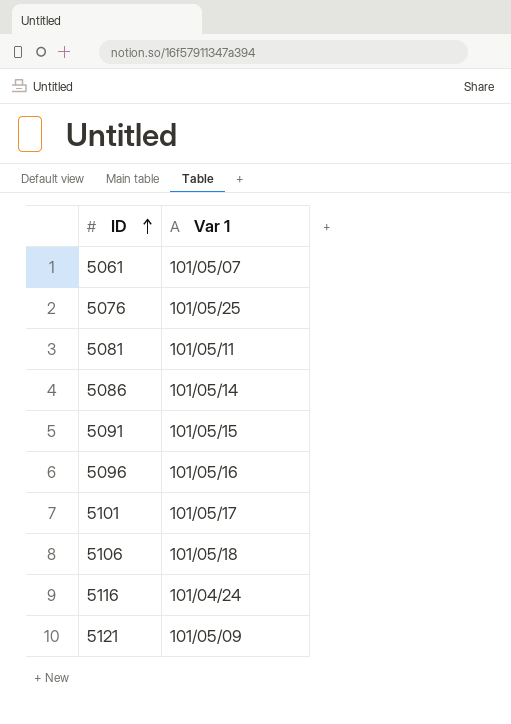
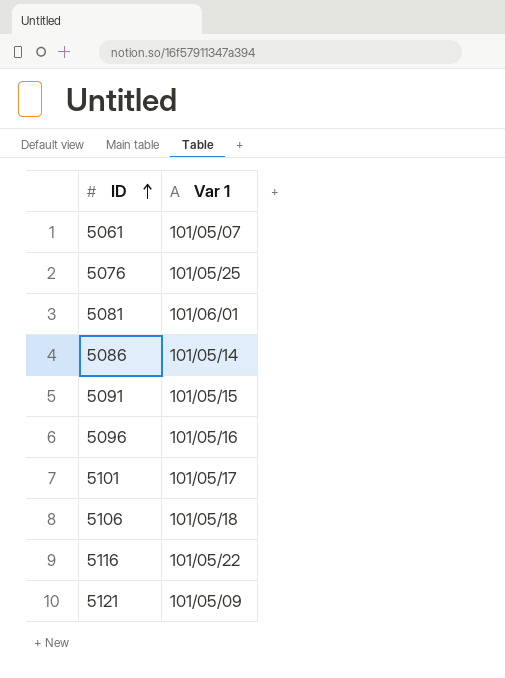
5081 | Var 1: 101/05/11 -> 101/06/01
5116 | Var 1: 101/04/24 -> 101/05/22

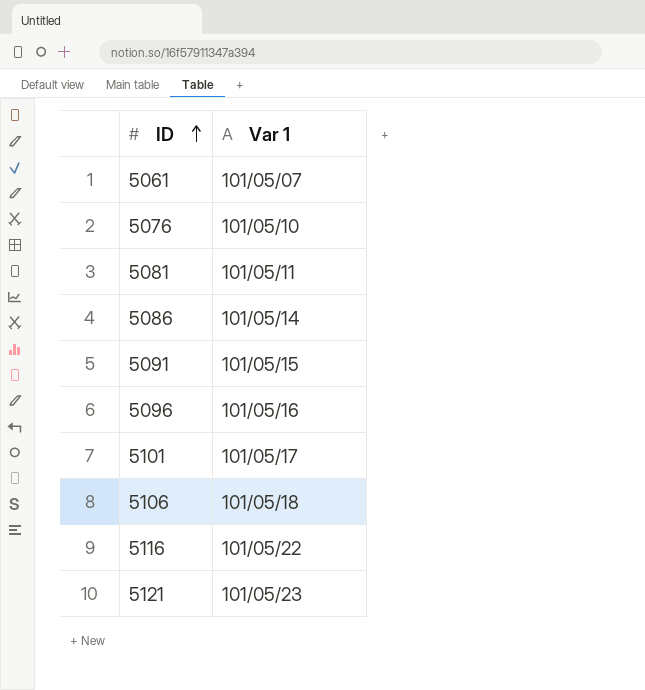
5076 | Var 1: 101/05/25 -> 101/05/10
5081 | Var 1: 101/06/01 -> 101/05/11
5121 | Var 1: 101/05/09 -> 101/05/23

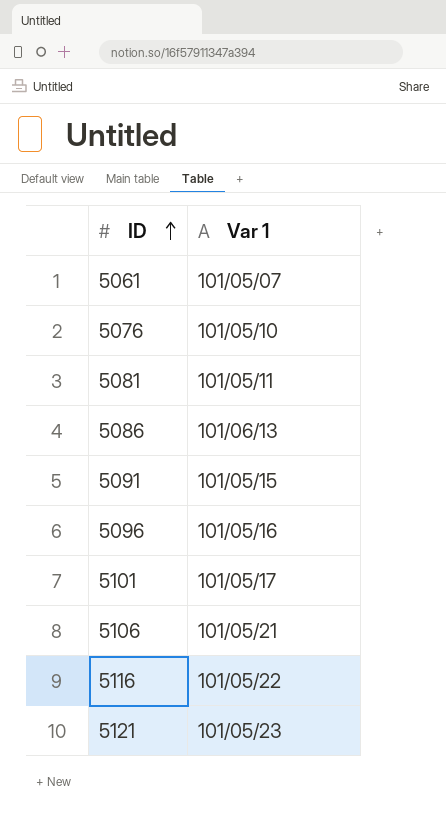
5086 | Var 1: 101/05/14 -> 101/06/13
5106 | Var 1: 101/05/18 -> 101/05/21

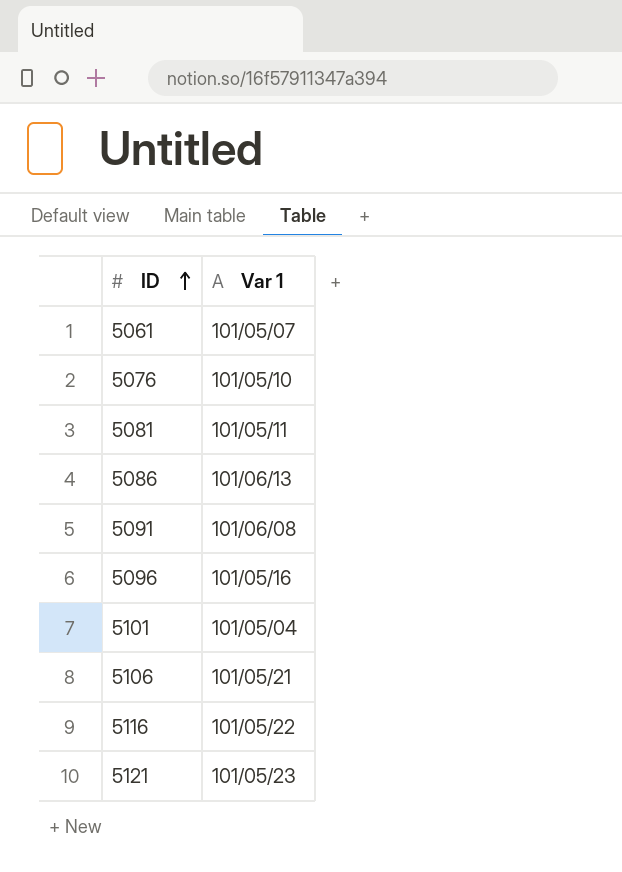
5091 | Var 1: 101/05/15 -> 101/06/08
5101 | Var 1: 101/05/17 -> 101/05/04

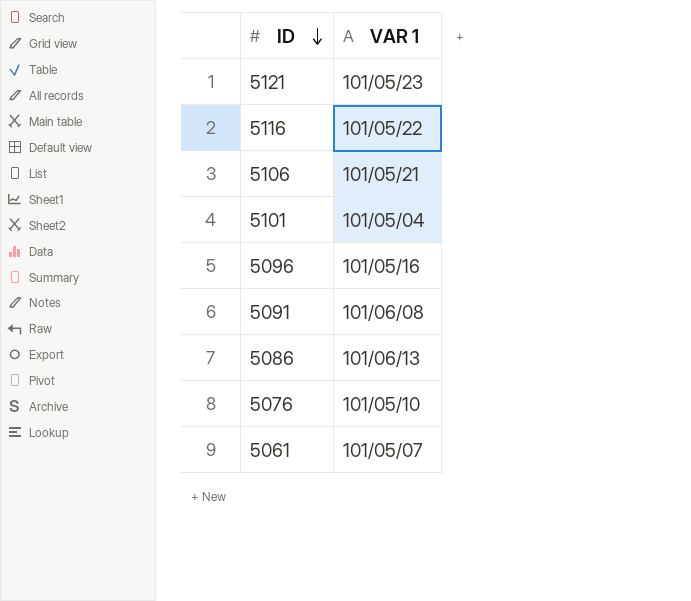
row order: ID ascending -> ID descending
column name: Var 1 -> VAR 1
row 5081: 101/05/11 -> none

